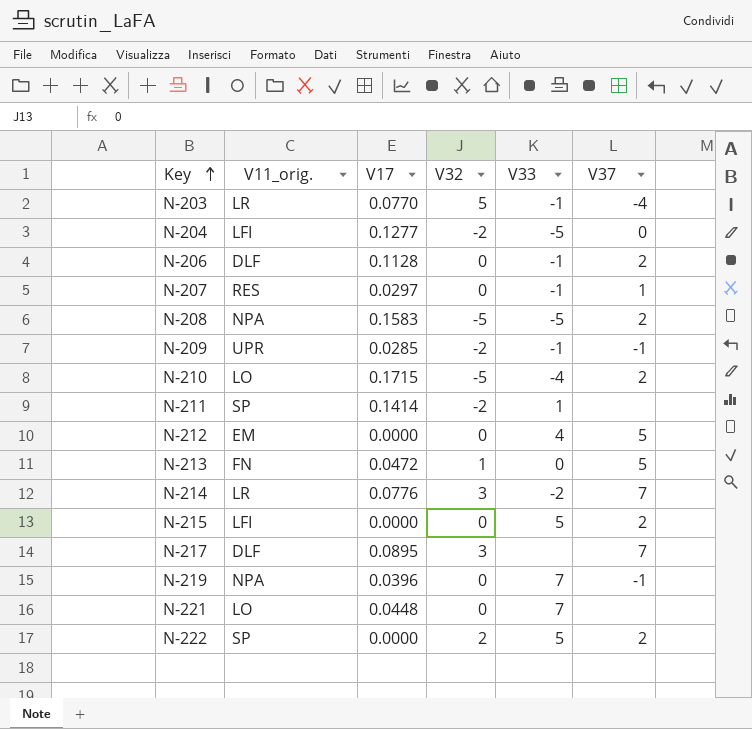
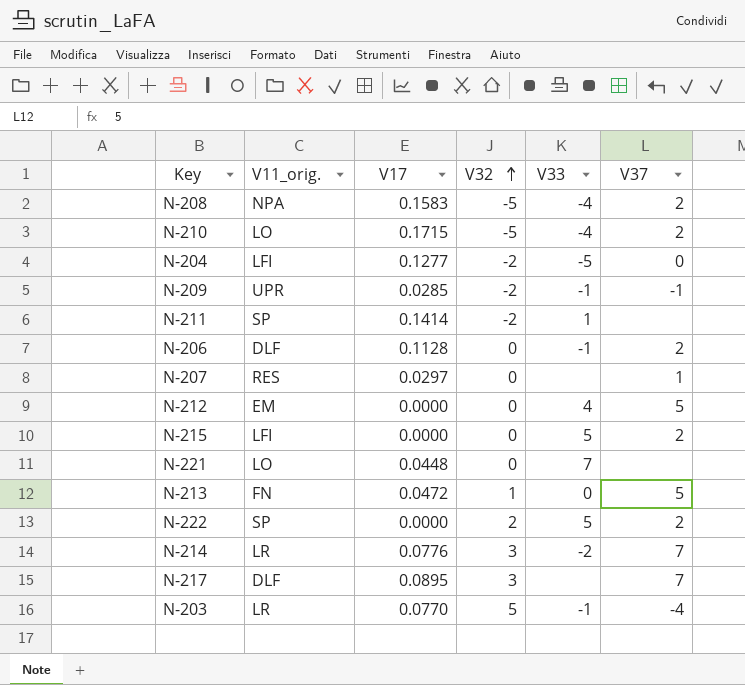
row order: Key ascending -> V32 ascending
row N-219: NPA | 0.0396 | 0 | 7 | -1 -> none
N-208 | V33: -5 -> -4
N-207 | V33: -1 -> none

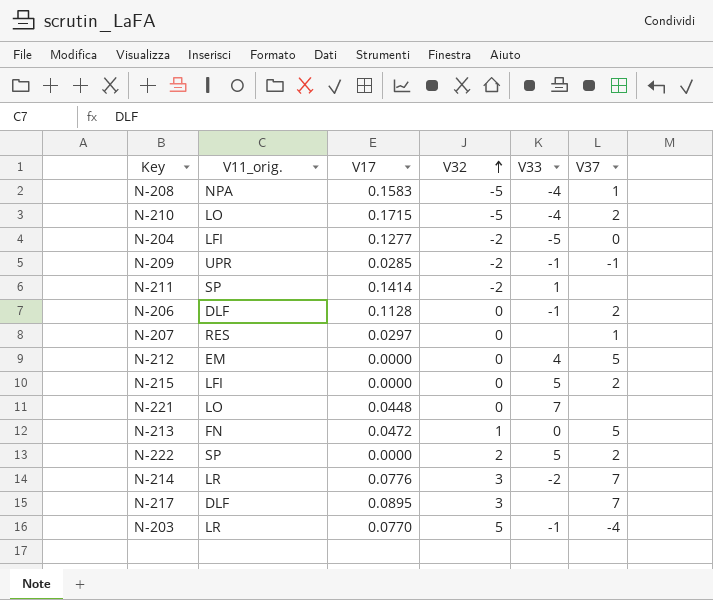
N-208 | V37: 2 -> 1

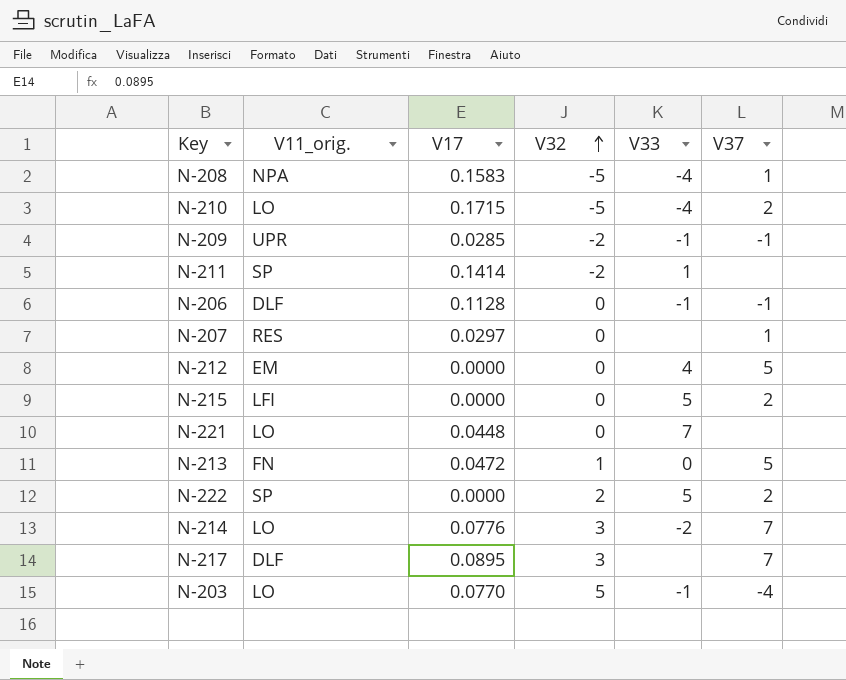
row N-204: LFI | 0.1277 | -2 | -5 | 0 -> none
N-206 | V37: 2 -> -1
N-214 | V11_orig.: LR -> LO
N-203 | V11_orig.: LR -> LO

